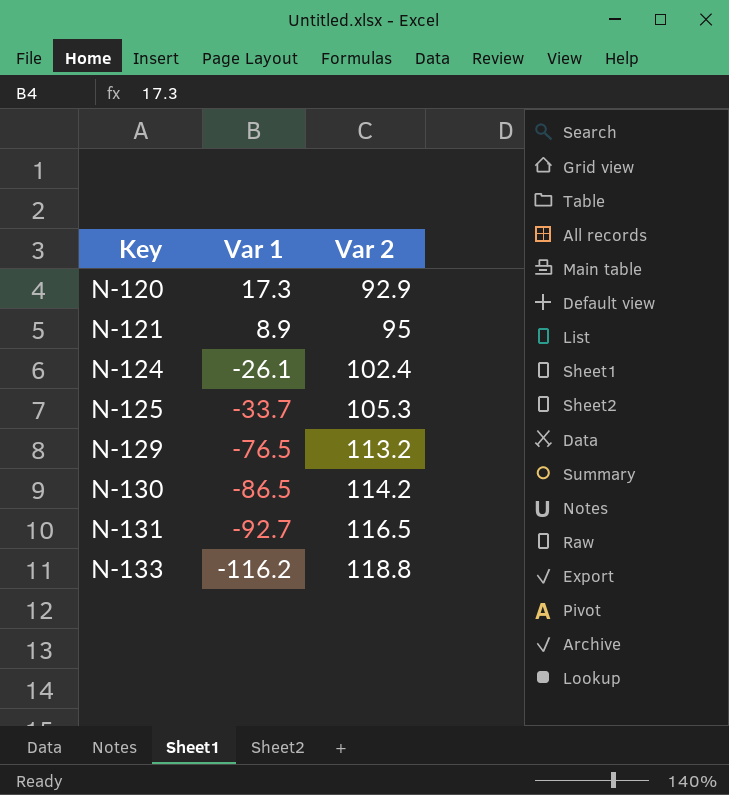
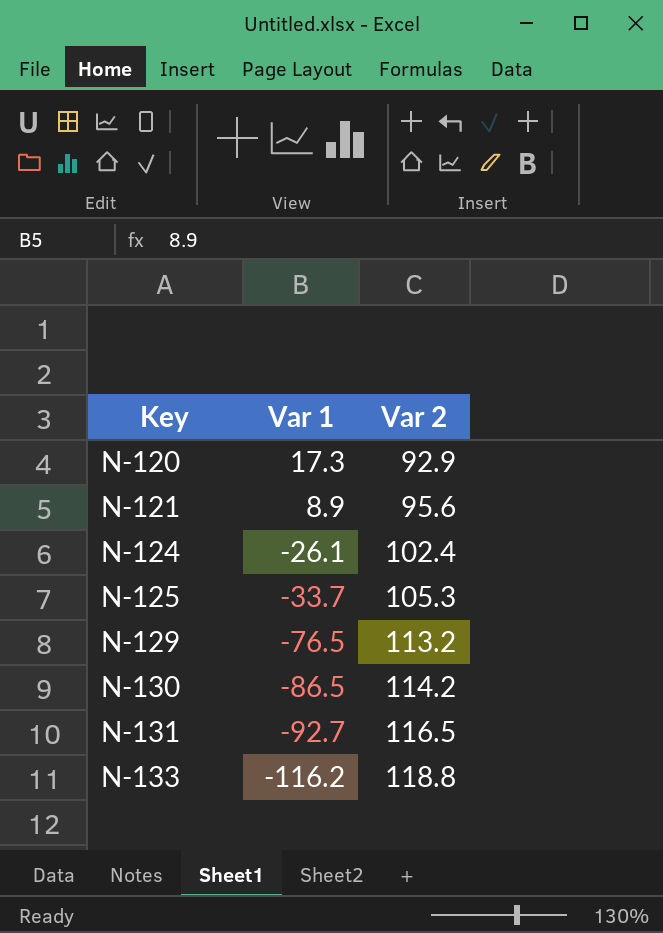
N-121 | Var 2: 95 -> 95.6

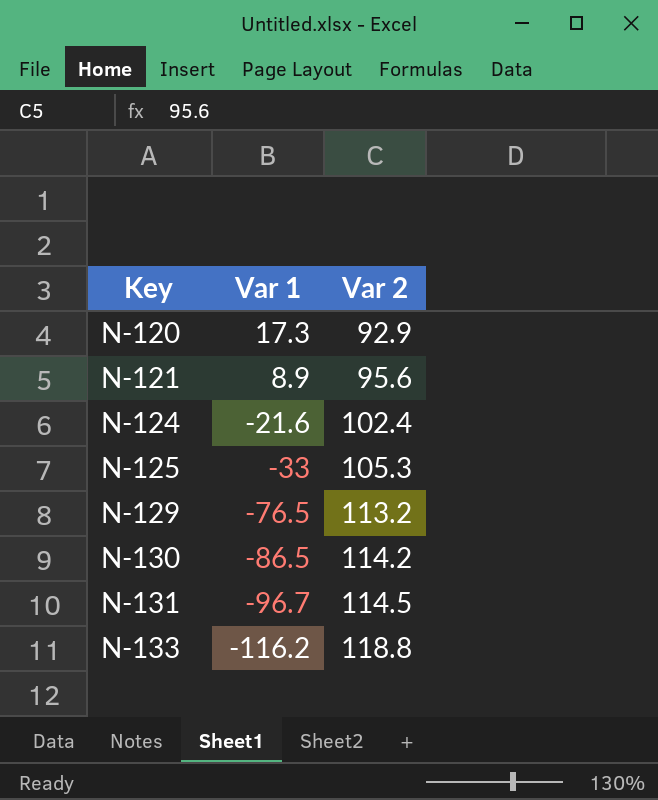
N-124 | Var 1: -26.1 -> -21.6
N-125 | Var 1: -33.7 -> -33
N-131 | Var 1: -92.7 -> -96.7
N-131 | Var 2: 116.5 -> 114.5

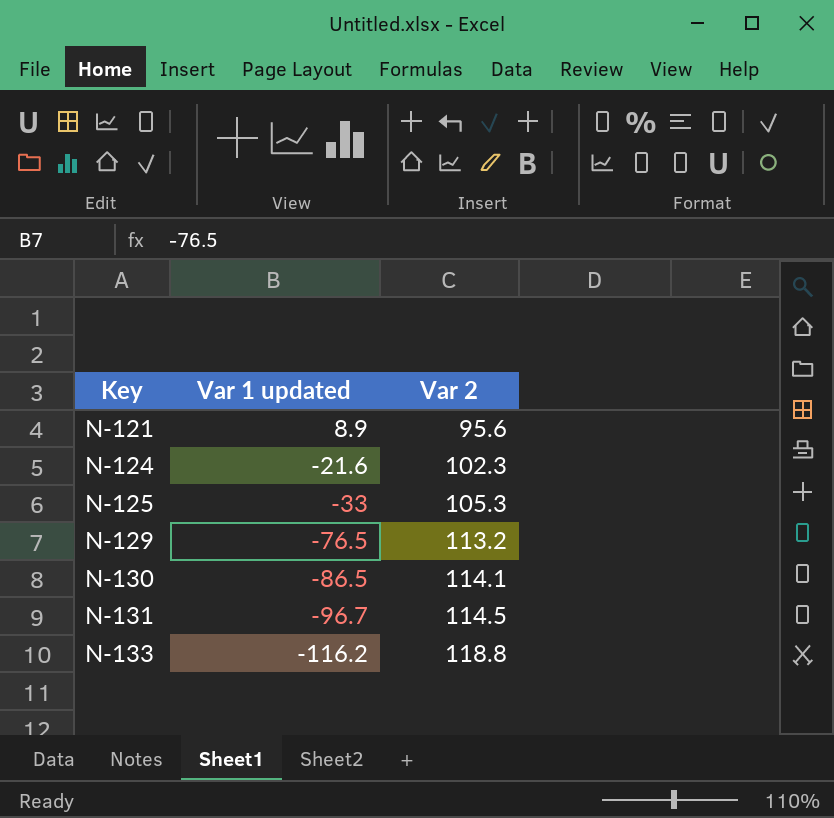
column name: Var 1 -> Var 1 updated
row N-120: 17.3 | 92.9 -> none
N-124 | Var 2: 102.4 -> 102.3
N-130 | Var 2: 114.2 -> 114.1

